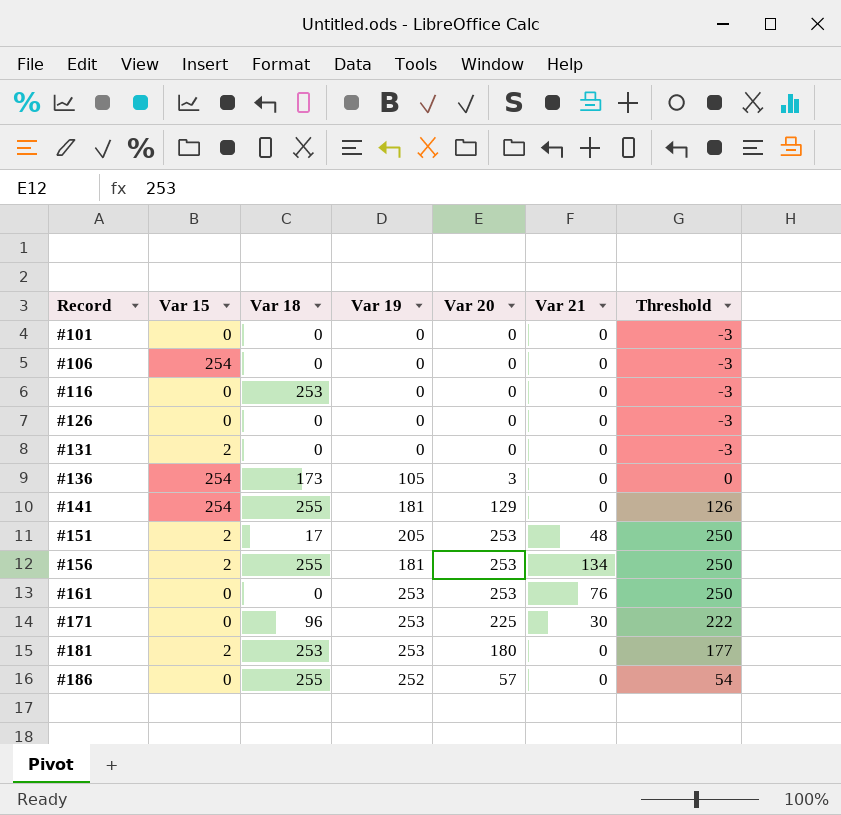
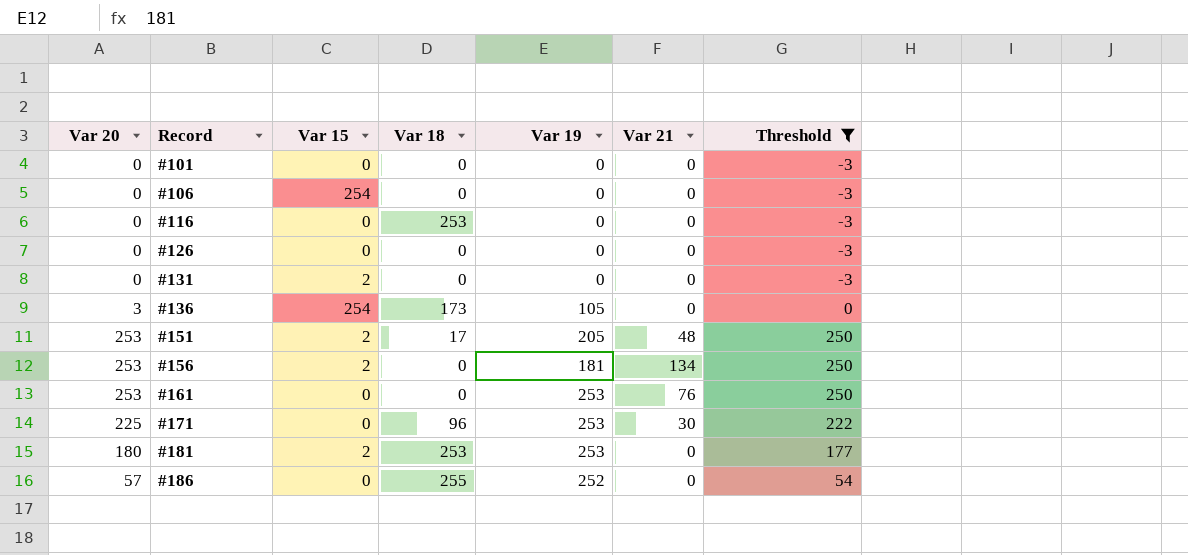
filter: none -> Threshold != 126
column Var 20 | position: 5 -> 1
#156 | Var 18: 255 -> 0

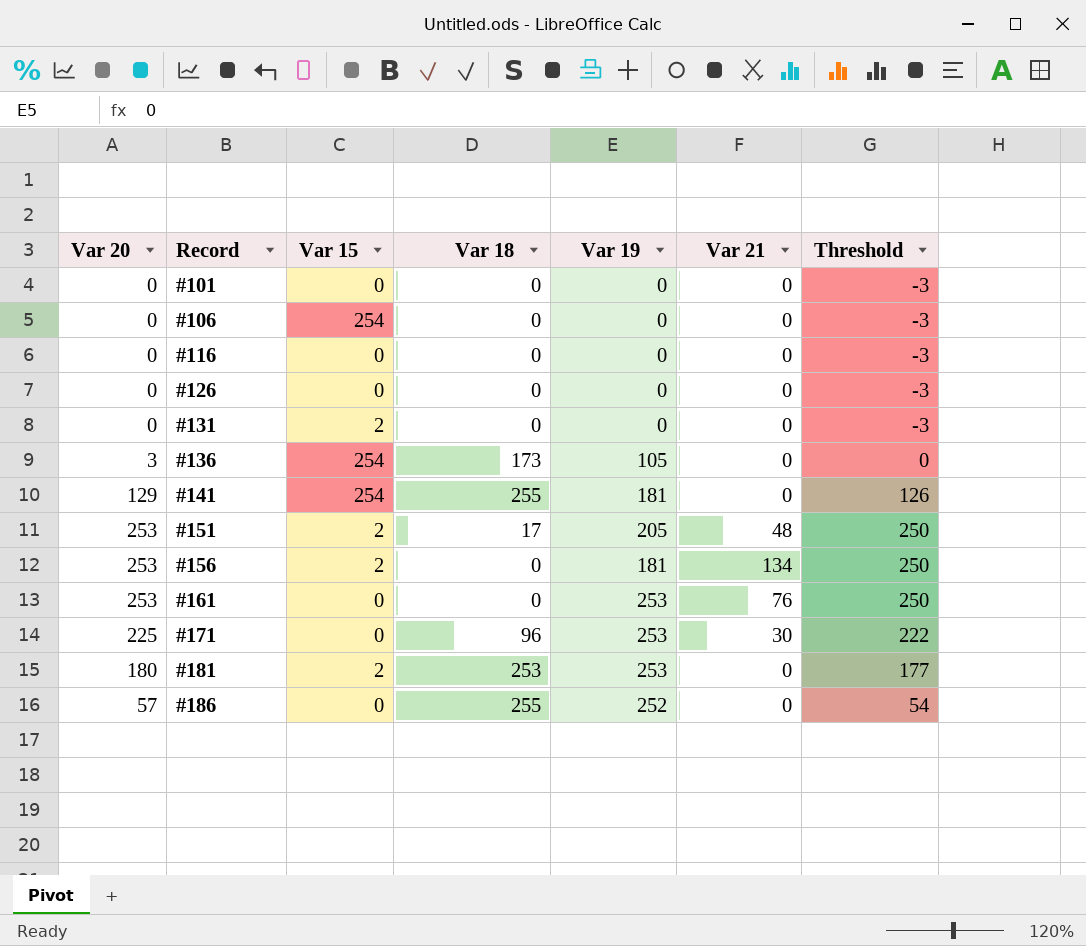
filter: Threshold != 126 -> none
#116 | Var 18: 253 -> 0

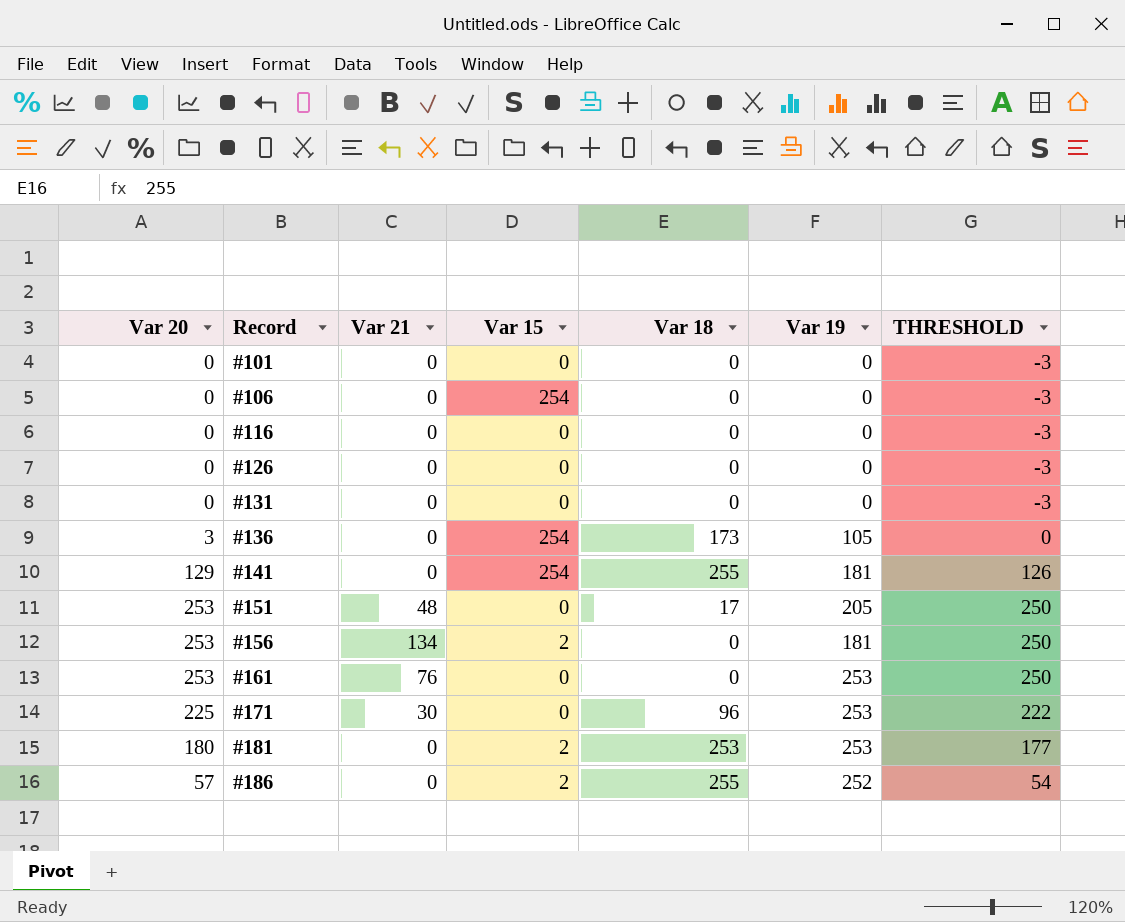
column Var 21 | position: 6 -> 3
column name: Threshold -> THRESHOLD
#131 | Var 15: 2 -> 0
#151 | Var 15: 2 -> 0
#186 | Var 15: 0 -> 2

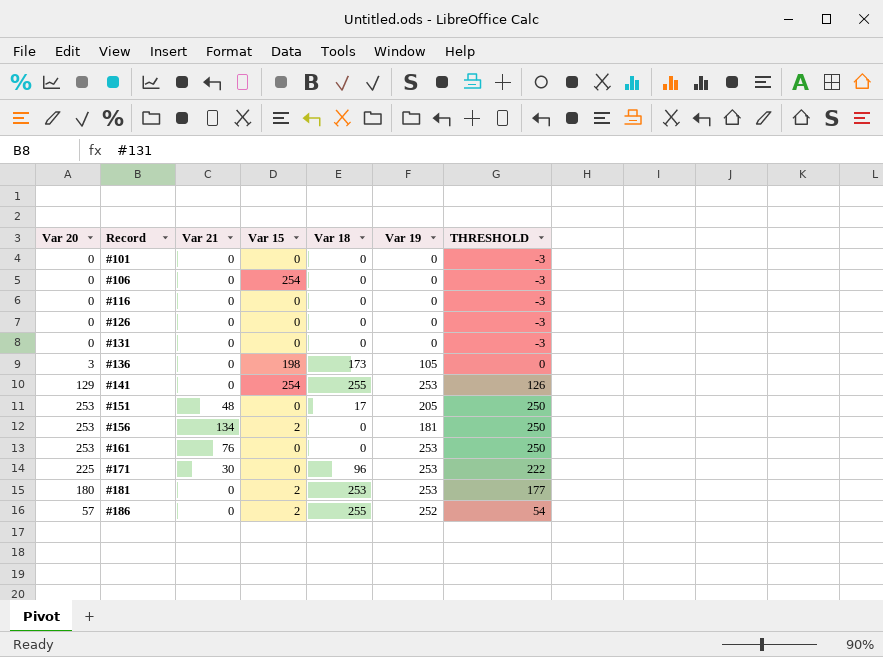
#136 | Var 15: 254 -> 198
#141 | Var 19: 181 -> 253

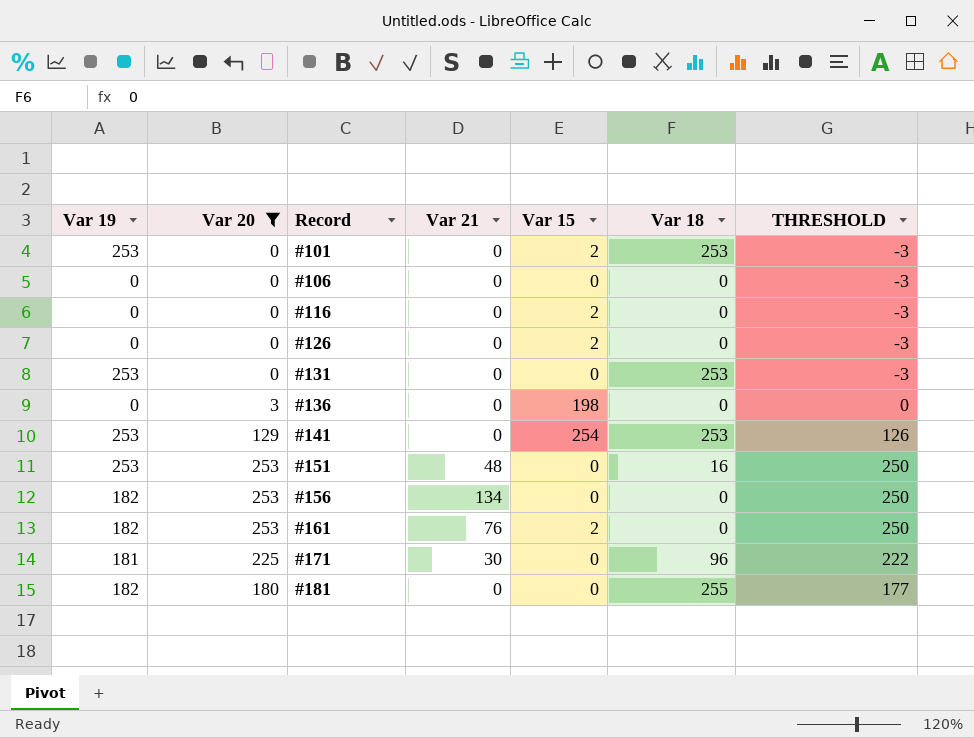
filter: none -> Var 20 != 57
column Var 19 | position: 6 -> 1
#101 | Var 19: 0 -> 253
#101 | Var 15: 0 -> 2
#101 | Var 18: 0 -> 253
#106 | Var 15: 254 -> 0
#116 | Var 15: 0 -> 2
#126 | Var 15: 0 -> 2
#131 | Var 19: 0 -> 253
#131 | Var 18: 0 -> 253
#136 | Var 19: 105 -> 0
#136 | Var 18: 173 -> 0
#141 | Var 18: 255 -> 253
#151 | Var 19: 205 -> 253
#151 | Var 18: 17 -> 16
#156 | Var 19: 181 -> 182
#156 | Var 15: 2 -> 0
#161 | Var 19: 253 -> 182
#161 | Var 15: 0 -> 2
#171 | Var 19: 253 -> 181
#181 | Var 19: 253 -> 182
#181 | Var 15: 2 -> 0
#181 | Var 18: 253 -> 255

